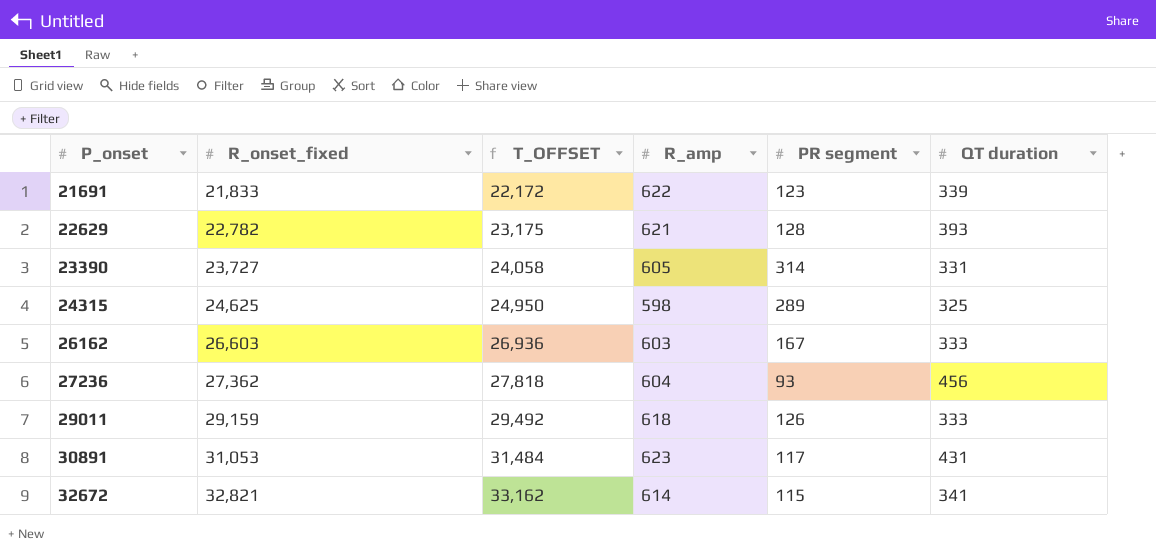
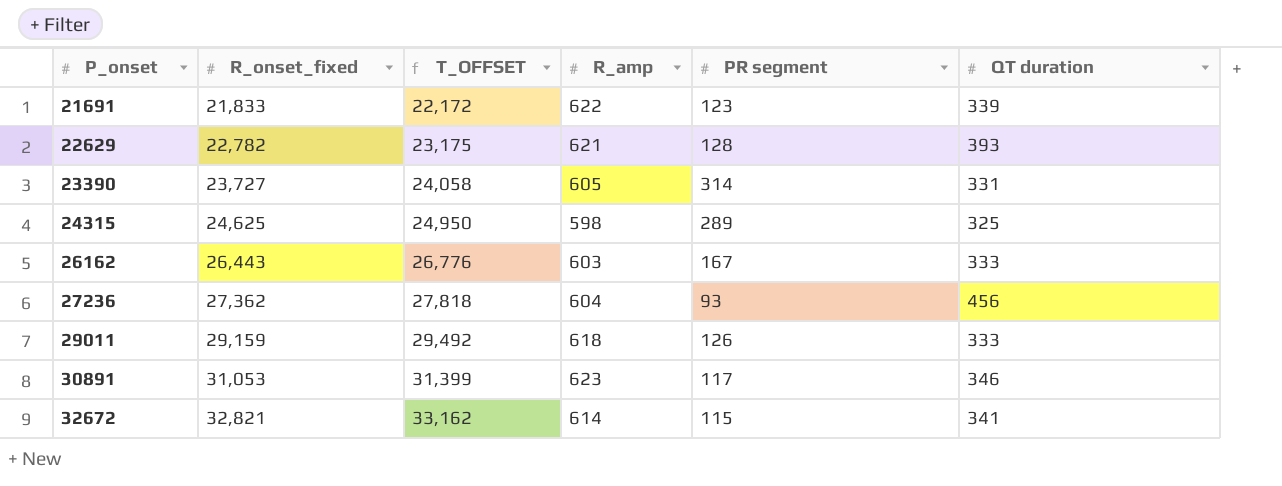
26162 | R_onset_fixed: 26,603 -> 26,443
26162 | T_OFFSET: 26,936 -> 26,776
30891 | T_OFFSET: 31,484 -> 31,399
30891 | QT duration: 431 -> 346

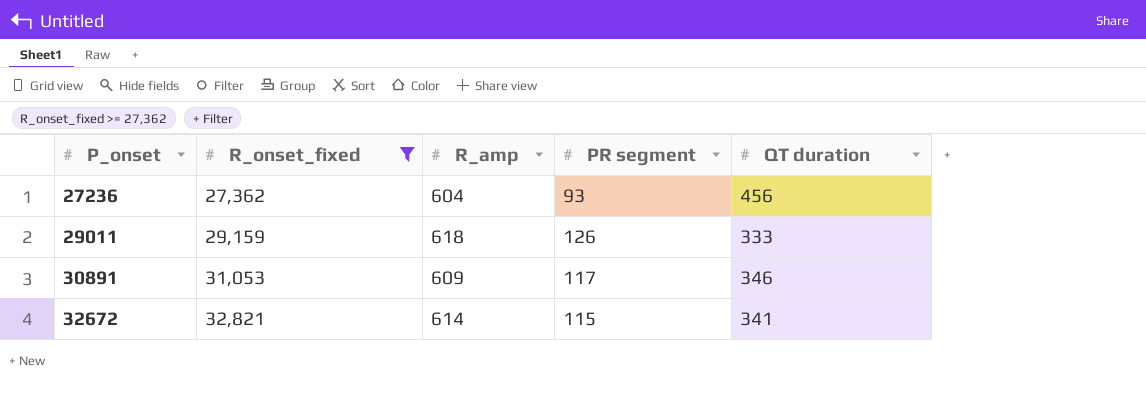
filter: none -> R_onset_fixed >= 27,362
column T_OFFSET | formula: [R_onset_fixed] + [QT duration] -> none
30891 | R_amp: 623 -> 609

